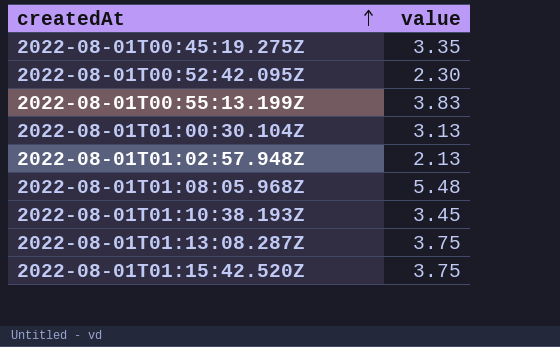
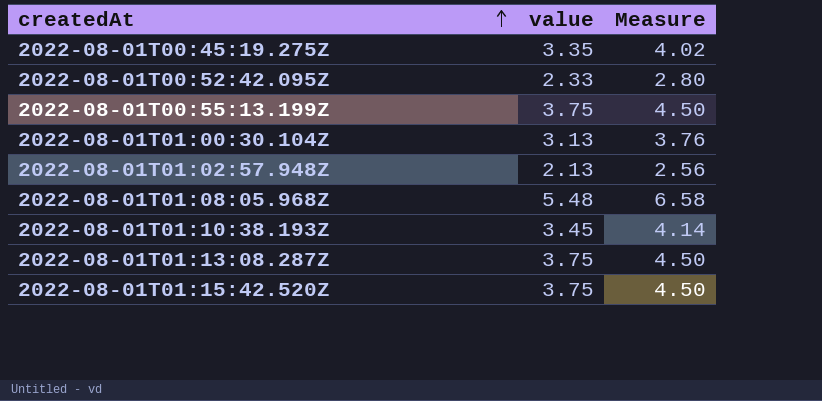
column Measure | formula: none -> [value] * 1.2
2022-08-01T00:52:42.095Z | value: 2.30 -> 2.33
2022-08-01T00:55:13.199Z | value: 3.83 -> 3.75

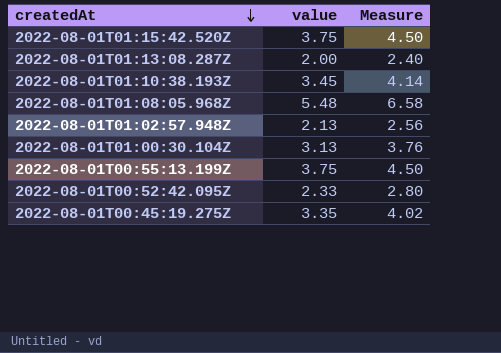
row order: createdAt ascending -> createdAt descending
2022-08-01T01:13:08.287Z | value: 3.75 -> 2.00
2022-08-01T01:13:08.287Z | Measure: 4.50 -> 2.40

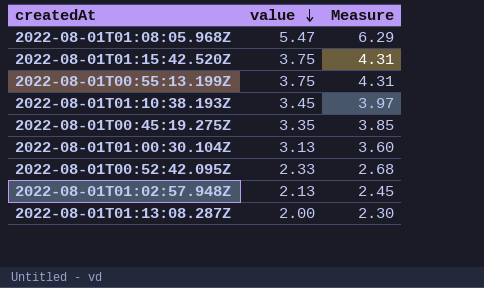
row order: createdAt descending -> value descending
column Measure | formula: [value] * 1.2 -> [value] * 1.15
2022-08-01T01:08:05.968Z | value: 5.48 -> 5.47

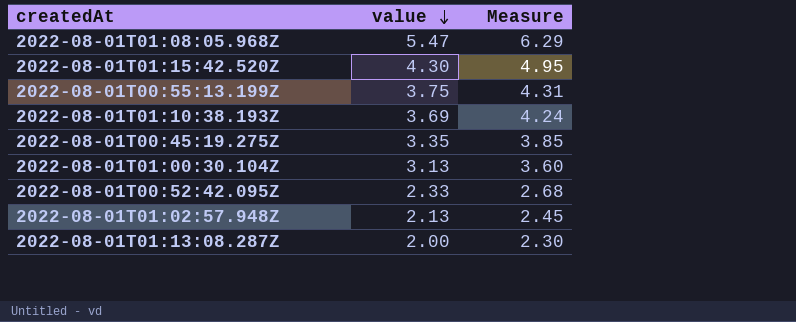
2022-08-01T01:15:42.520Z | value: 3.75 -> 4.30
2022-08-01T01:15:42.520Z | Measure: 4.31 -> 4.95
2022-08-01T01:10:38.193Z | value: 3.45 -> 3.69
2022-08-01T01:10:38.193Z | Measure: 3.97 -> 4.24

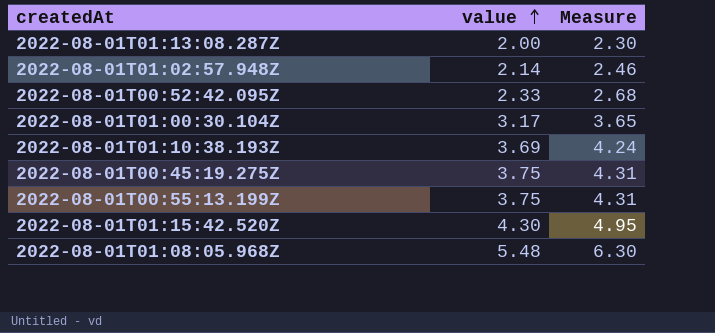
row order: value descending -> value ascending
2022-08-01T01:02:57.948Z | value: 2.13 -> 2.14
2022-08-01T01:02:57.948Z | Measure: 2.45 -> 2.46
2022-08-01T01:00:30.104Z | value: 3.13 -> 3.17
2022-08-01T01:00:30.104Z | Measure: 3.60 -> 3.65
2022-08-01T00:45:19.275Z | value: 3.35 -> 3.75
2022-08-01T00:45:19.275Z | Measure: 3.85 -> 4.31
2022-08-01T01:08:05.968Z | value: 5.47 -> 5.48
2022-08-01T01:08:05.968Z | Measure: 6.29 -> 6.30

